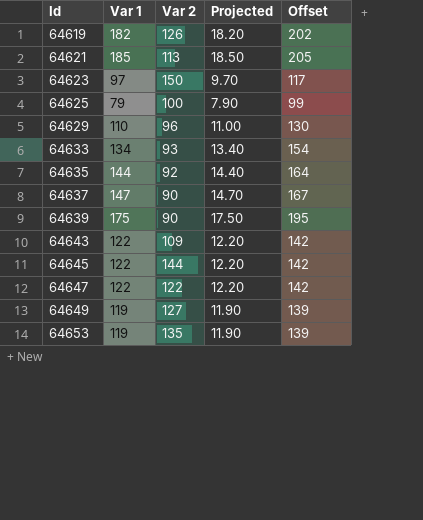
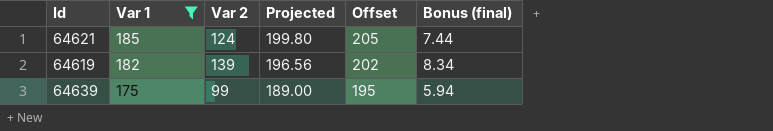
filter: none -> Var 1 >= 175
row order: Id ascending -> Var 1 descending
column Projected | formula: [Var 1] * 0.1 -> [Var 1] * 1.08
column Bonus (final) | formula: none -> [Var 2] * 0.06
64621 | Var 2: 113 -> 124
64619 | Var 2: 126 -> 139
64639 | Var 2: 90 -> 99

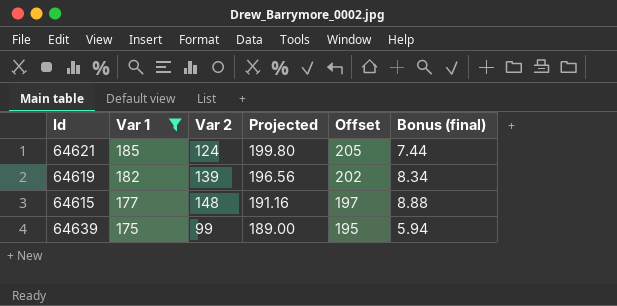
row 64615: none -> 177 | 148 | 191.16 | 197 | 8.88

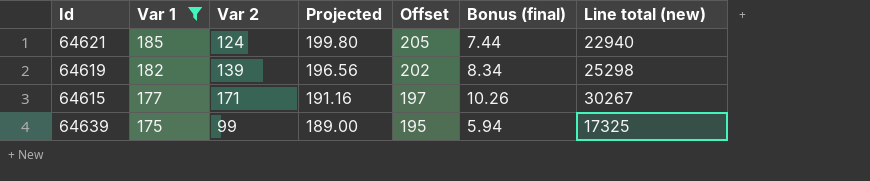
column Line total (new) | formula: none -> [Var 1] * [Var 2]
64615 | Var 2: 148 -> 171
64615 | Bonus (final): 8.88 -> 10.26

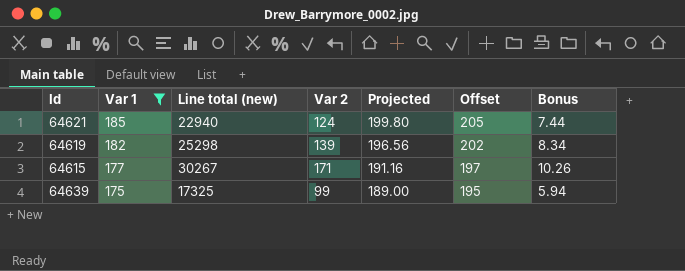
column Line total (new) | position: 7 -> 3
column name: Bonus (final) -> Bonus

